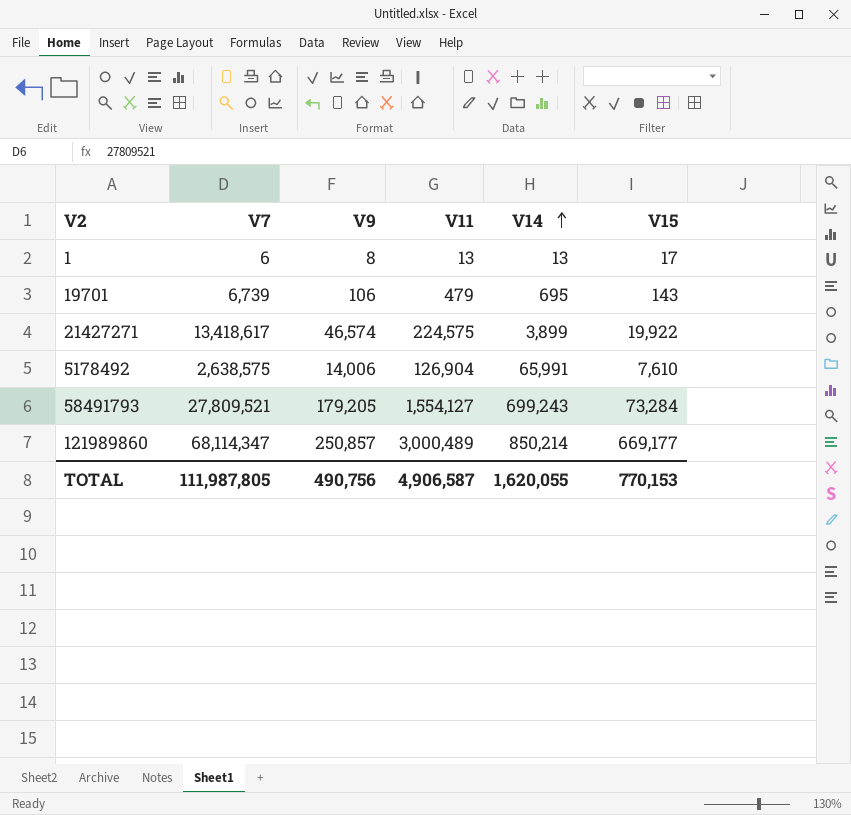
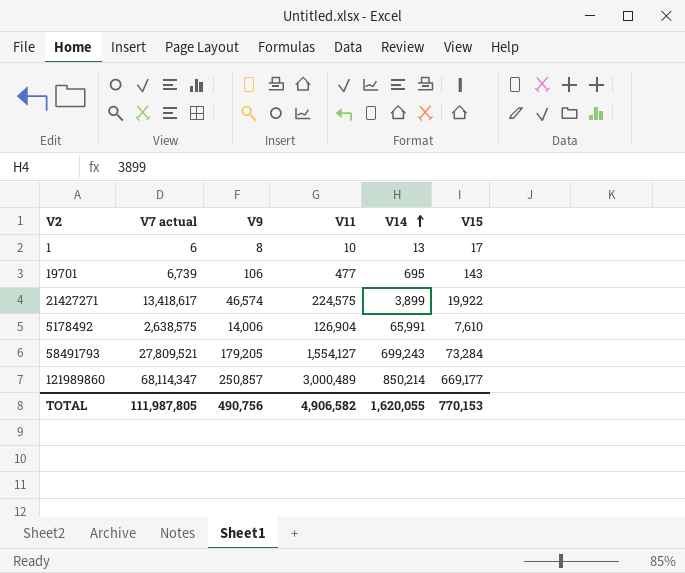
column name: V7 -> V7 actual
1 | V11: 13 -> 10
19701 | V11: 479 -> 477
TOTAL | V11: 4,906,587 -> 4,906,582

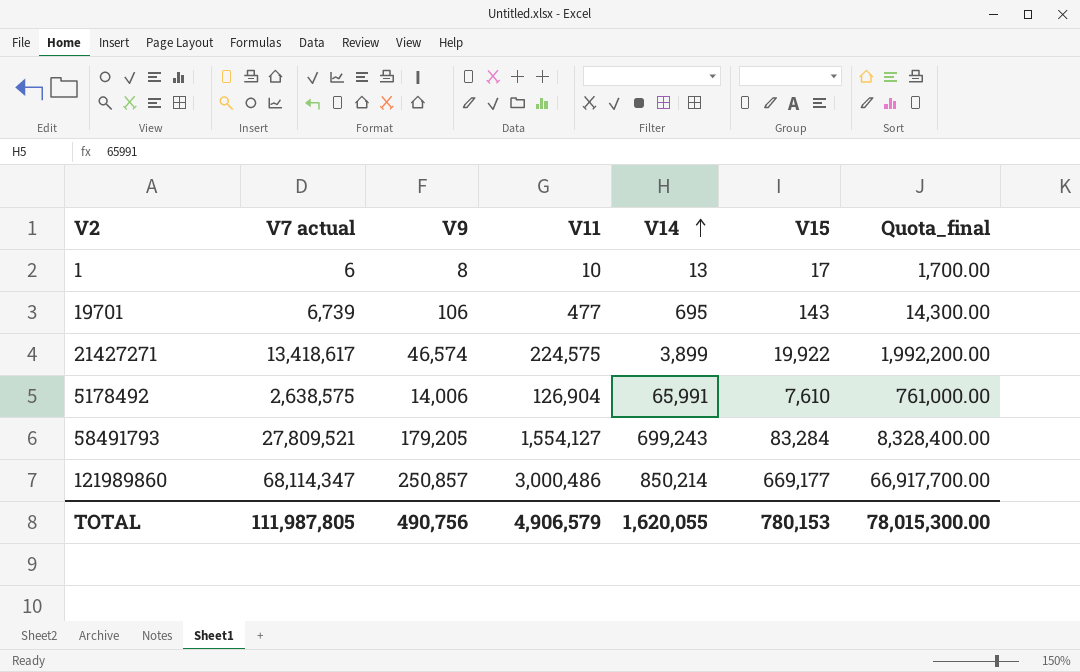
column Quota_final | formula: none -> [V15] * 100
58491793 | V15: 73,284 -> 83,284
121989860 | V11: 3,000,489 -> 3,000,486
TOTAL | V11: 4,906,582 -> 4,906,579
TOTAL | V15: 770,153 -> 780,153

